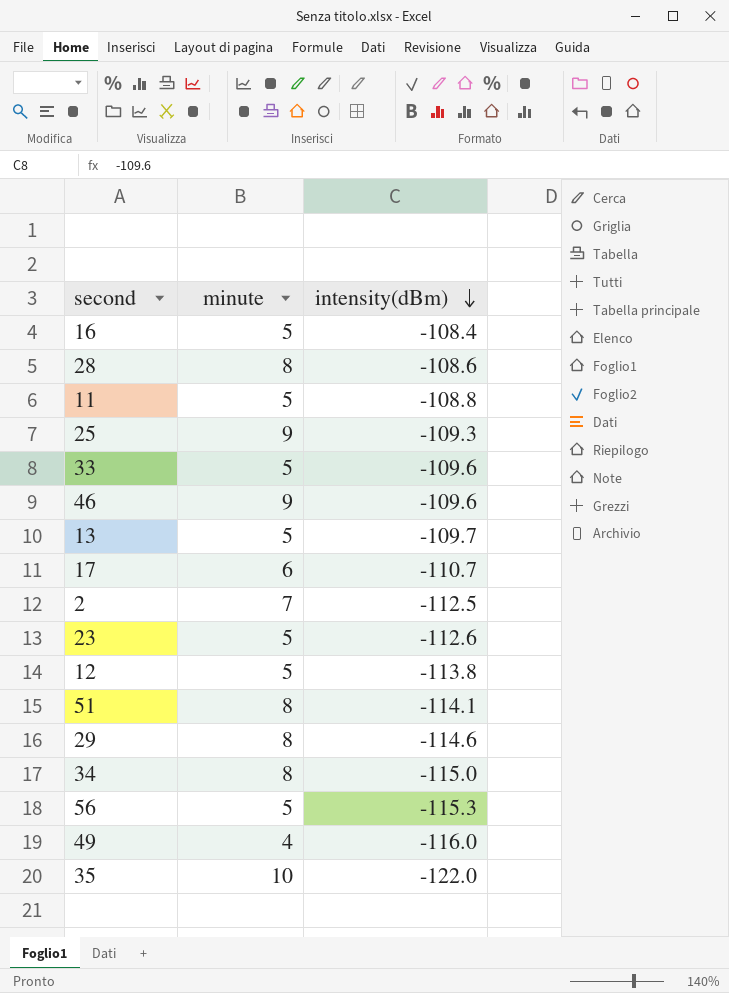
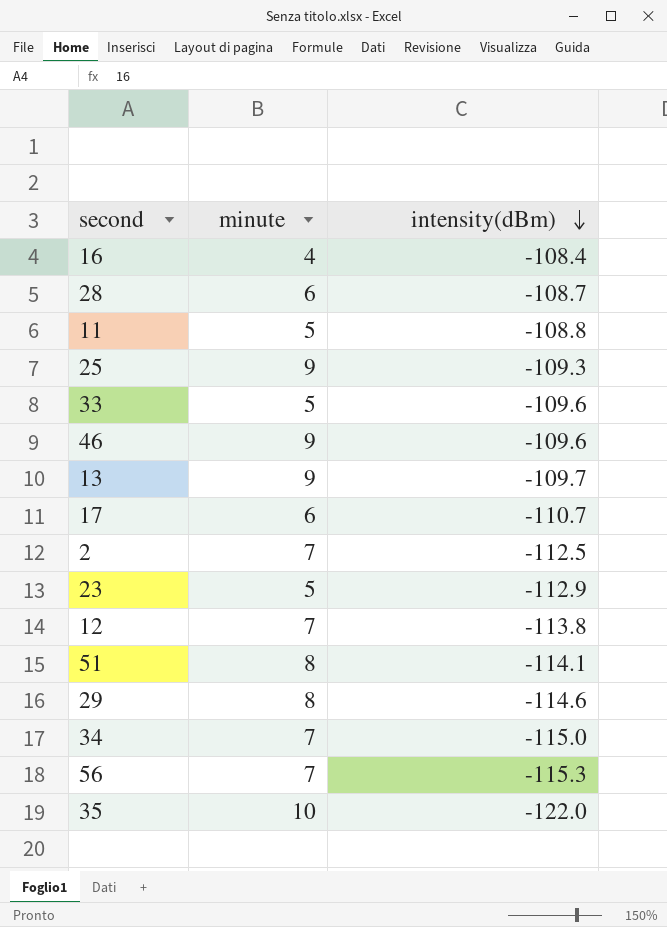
row 49: 4 | -116.0 -> none
16 | minute: 5 -> 4
28 | minute: 8 -> 6
28 | intensity(dBm): -108.6 -> -108.7
13 | minute: 5 -> 9
23 | intensity(dBm): -112.6 -> -112.9
12 | minute: 5 -> 7
34 | minute: 8 -> 7
56 | minute: 5 -> 7

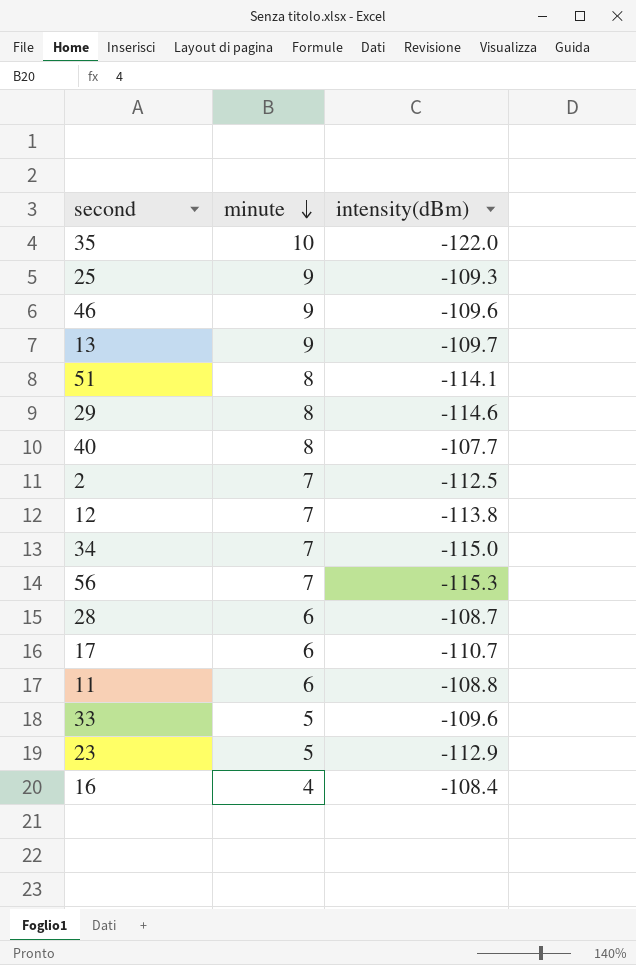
row order: intensity(dBm) descending -> minute descending
row 40: none -> 8 | -107.7
11 | minute: 5 -> 6

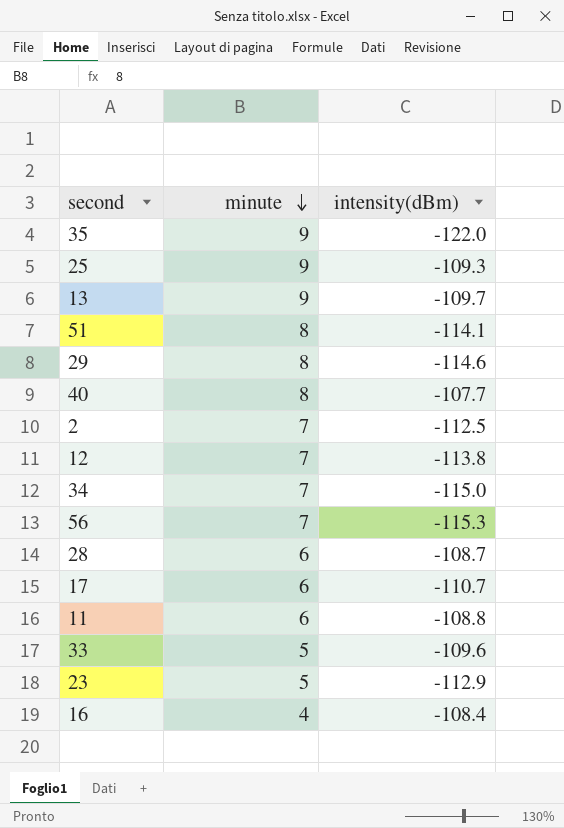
row 46: 9 | -109.6 -> none
35 | minute: 10 -> 9

